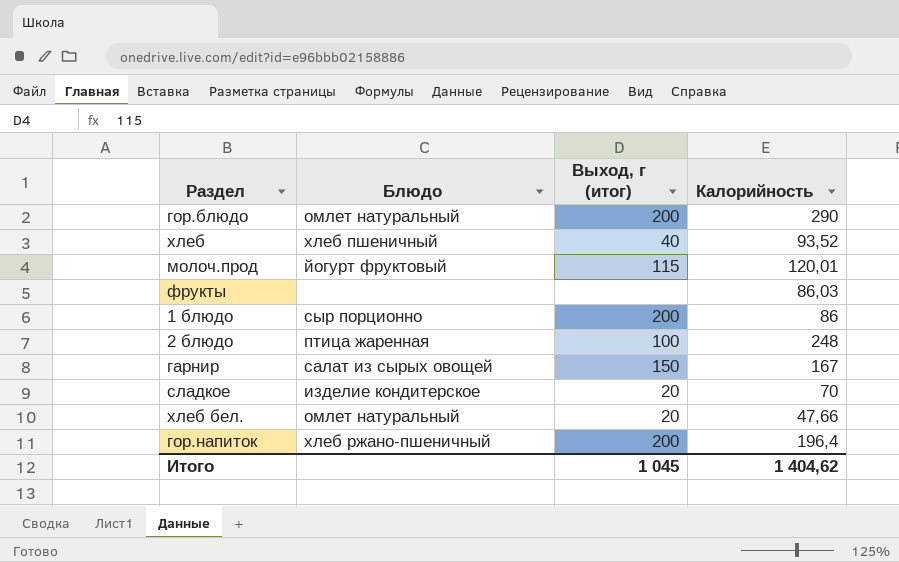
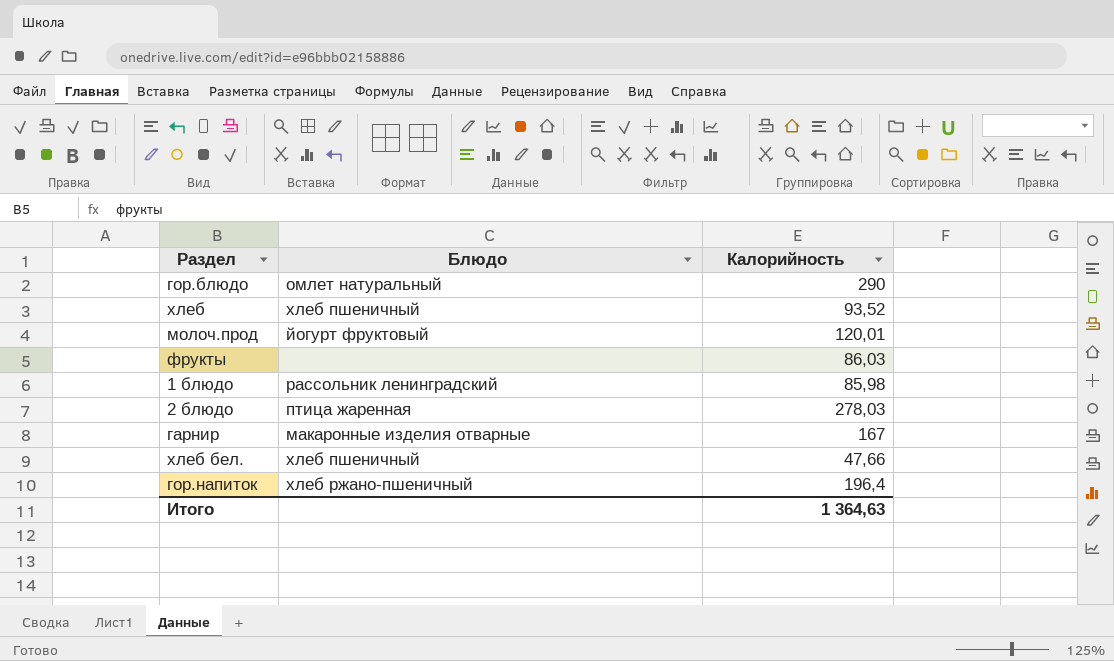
column Выход, г (итог) | position: 3 -> none
row сладкое: изделие кондитерское | 20 | 70 -> none
1 блюдо | Блюдо: сыр порционно -> рассольник ленинградский
1 блюдо | Калорийность: 86 -> 85,98
2 блюдо | Калорийность: 248 -> 278,03
гарнир | Блюдо: салат из сырых овощей -> макаронные изделия отварные
хлеб бел. | Блюдо: омлет натуральный -> хлеб пшеничный
Итого | Калорийность: 1 404,62 -> 1 364,63

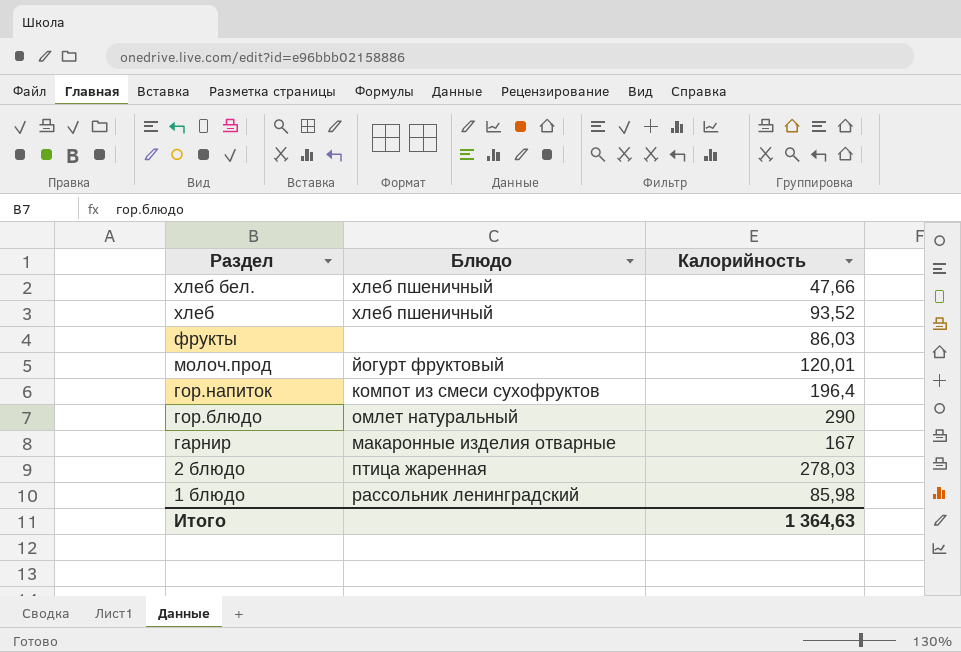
row order: none -> Раздел descending
гор.напиток | Блюдо: хлеб ржано-пшеничный -> компот из смеси сухофруктов

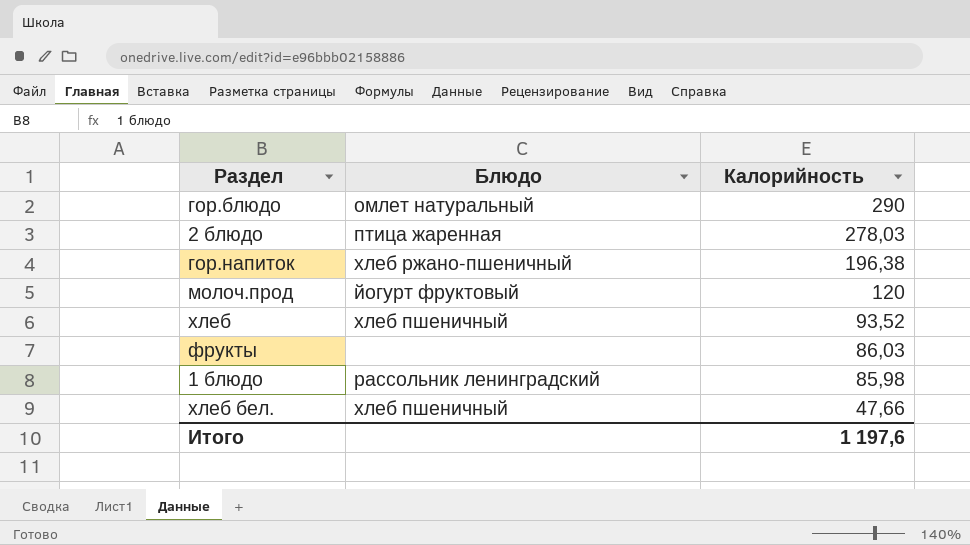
row order: Раздел descending -> Калорийность descending
row гарнир: макаронные изделия отварные | 167 -> none
гор.напиток | Блюдо: компот из смеси сухофруктов -> хлеб ржано-пшеничный
гор.напиток | Калорийность: 196,4 -> 196,38
молоч.прод | Калорийность: 120,01 -> 120
Итого | Калорийность: 1 364,63 -> 1 197,6

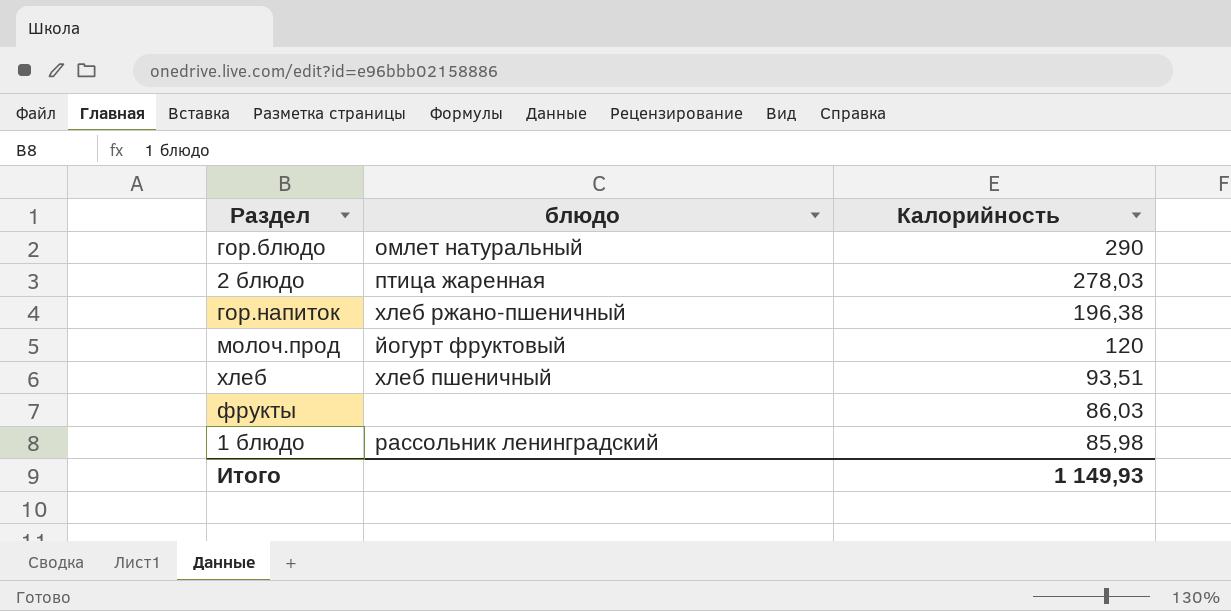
column name: Блюдо -> блюдо
row хлеб бел.: хлеб пшеничный | 47,66 -> none
хлеб | Калорийность: 93,52 -> 93,51
Итого | Калорийность: 1 197,6 -> 1 149,93

